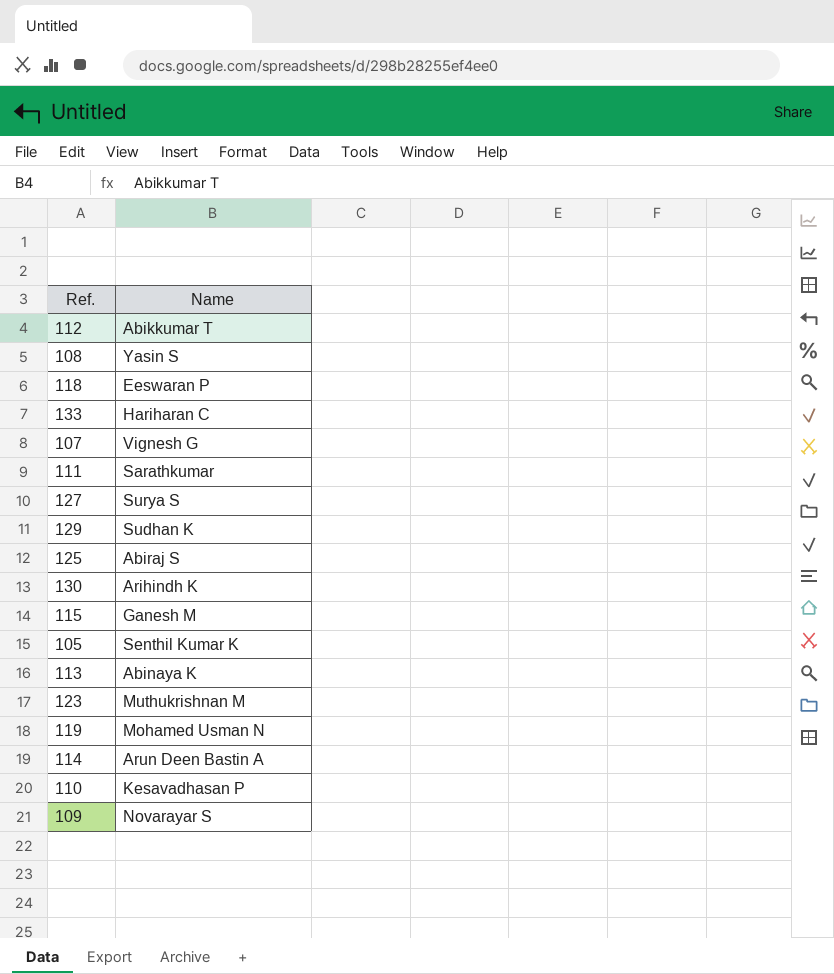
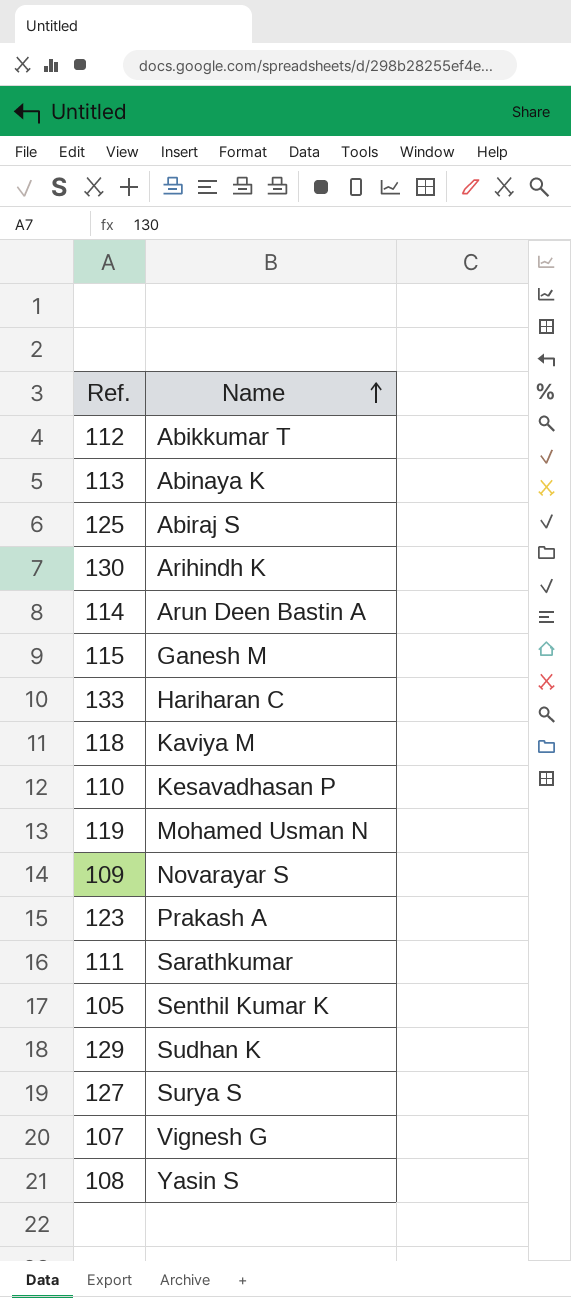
row order: none -> Name ascending
118 | Name: Eeswaran P -> Kaviya M
123 | Name: Muthukrishnan M -> Prakash A

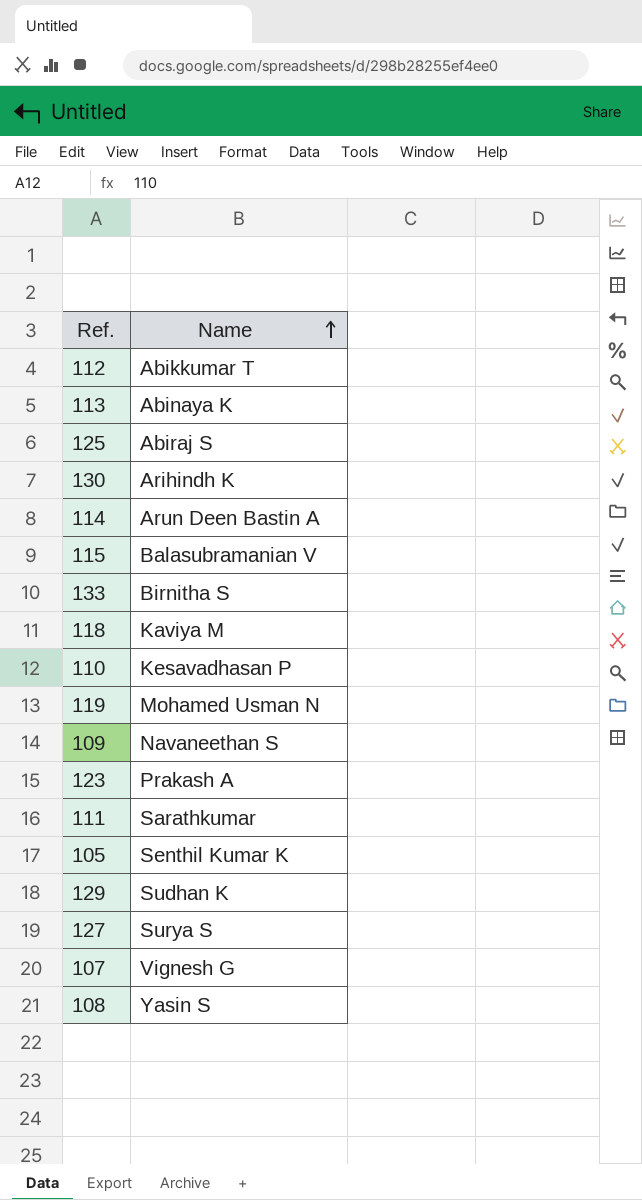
115 | Name: Ganesh M -> Balasubramanian V
133 | Name: Hariharan C -> Birnitha S
109 | Name: Novarayar S -> Navaneethan S

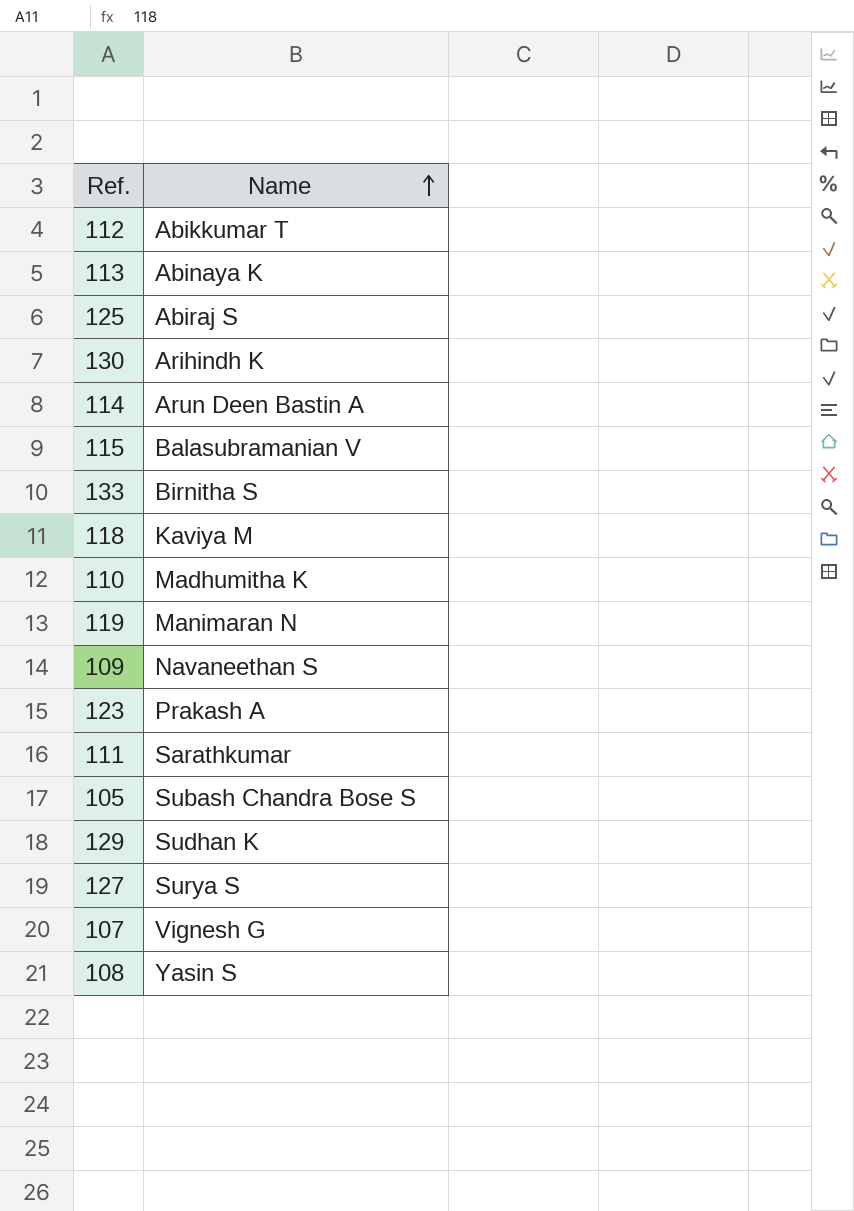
110 | Name: Kesavadhasan P -> Madhumitha K
119 | Name: Mohamed Usman N -> Manimaran N
105 | Name: Senthil Kumar K -> Subash Chandra Bose S

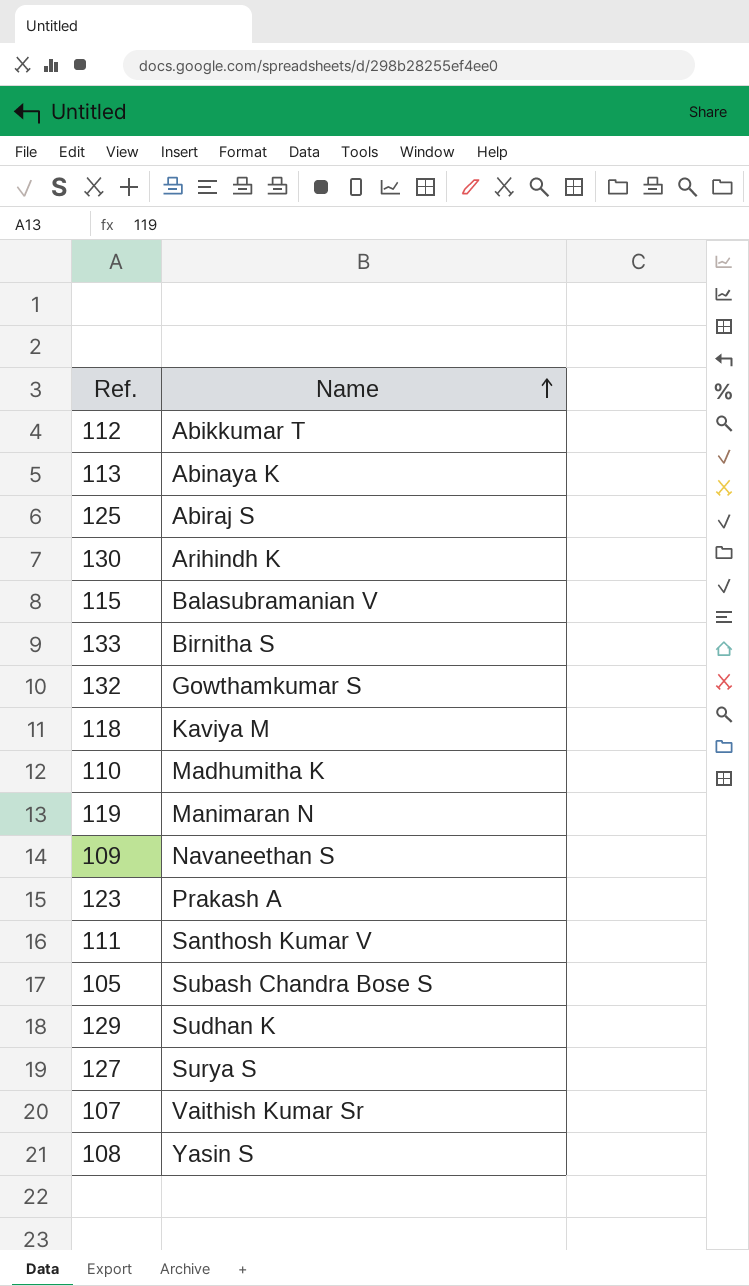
row 114: Arun Deen Bastin A -> none
row 132: none -> Gowthamkumar S
111 | Name: Sarathkumar -> Santhosh Kumar V
107 | Name: Vignesh G -> Vaithish Kumar Sr

